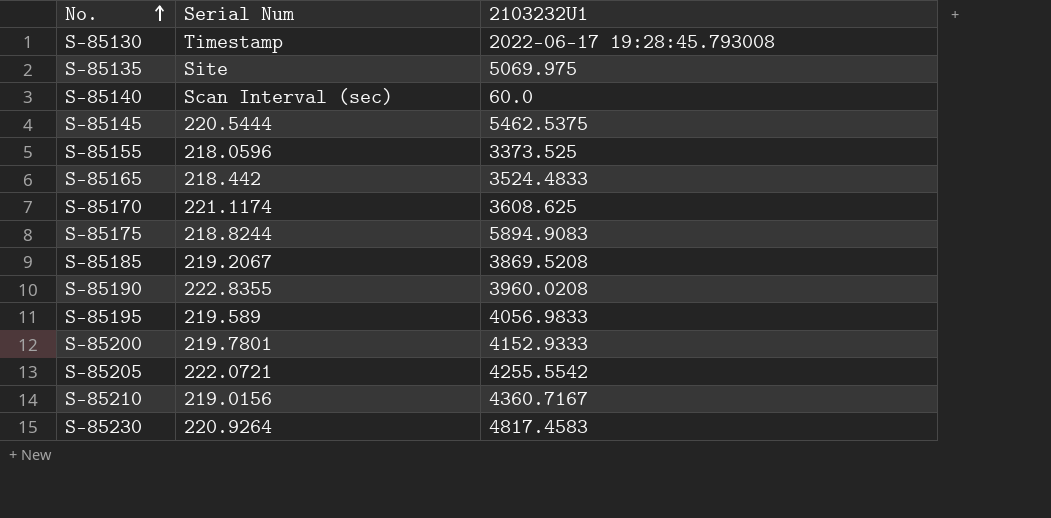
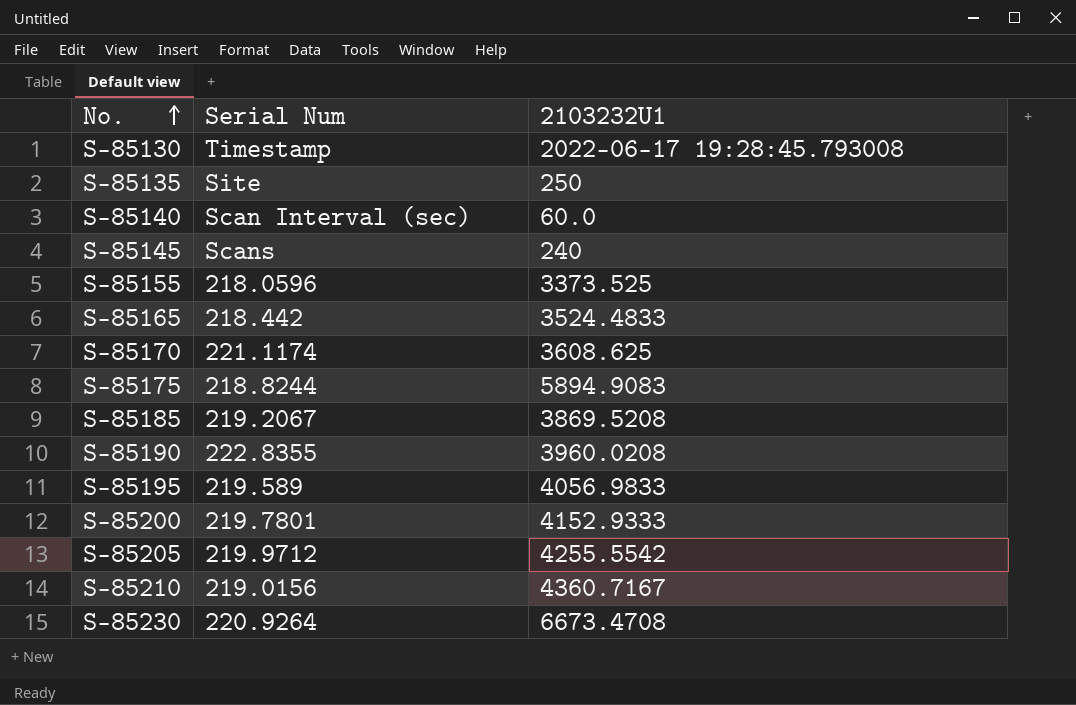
S-85135 | 2103232U1: 5069.975 -> 250
S-85145 | Serial Num: 220.5444 -> Scans
S-85145 | 2103232U1: 5462.5375 -> 240
S-85205 | Serial Num: 222.0721 -> 219.9712
S-85230 | 2103232U1: 4817.4583 -> 6673.4708

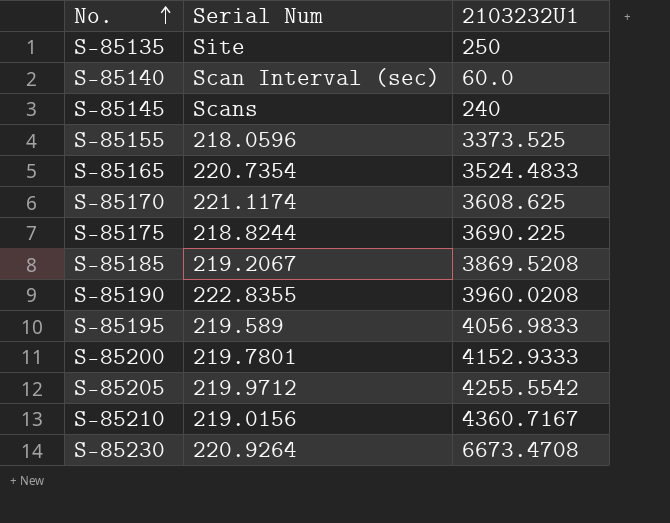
row S-85130: Timestamp | 2022-06-17 19:28:45.793008 -> none
S-85165 | Serial Num: 218.442 -> 220.7354
S-85175 | 2103232U1: 5894.9083 -> 3690.225

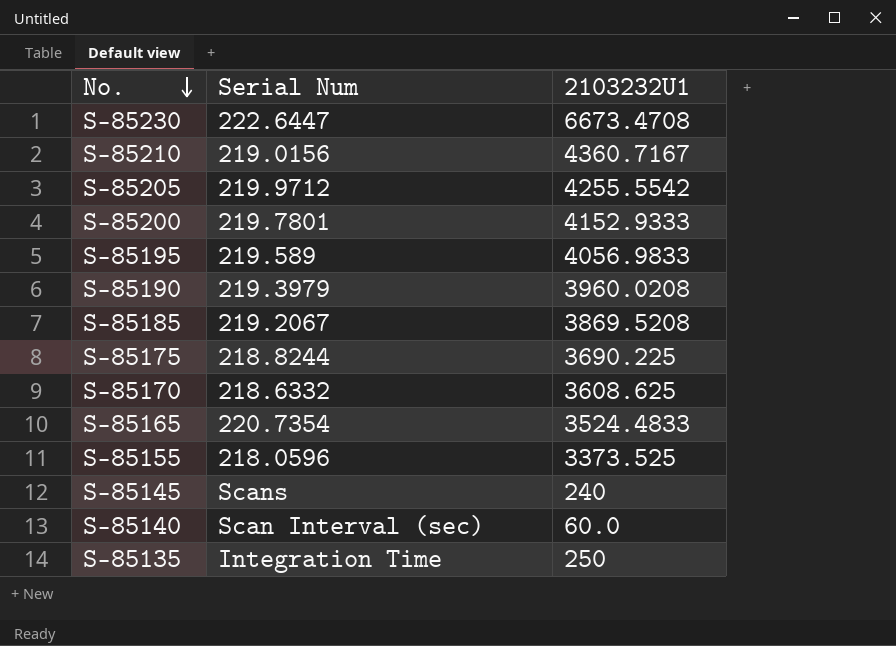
row order: No. ascending -> No. descending
S-85230 | Serial Num: 220.9264 -> 222.6447
S-85190 | Serial Num: 222.8355 -> 219.3979
S-85170 | Serial Num: 221.1174 -> 218.6332
S-85135 | Serial Num: Site -> Integration Time

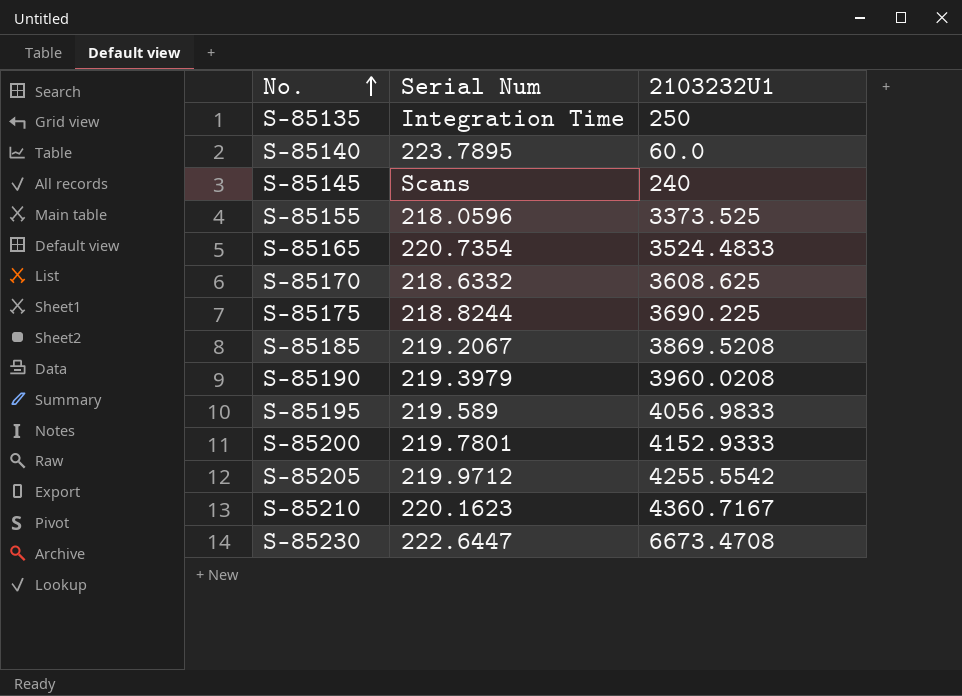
row order: No. descending -> No. ascending
S-85140 | Serial Num: Scan Interval (sec) -> 223.7895
S-85210 | Serial Num: 219.0156 -> 220.1623

